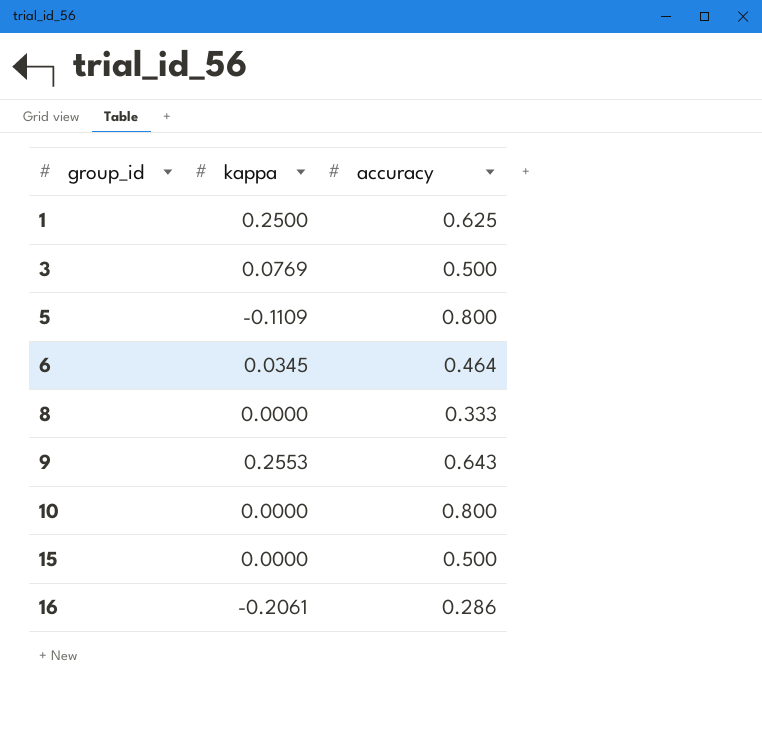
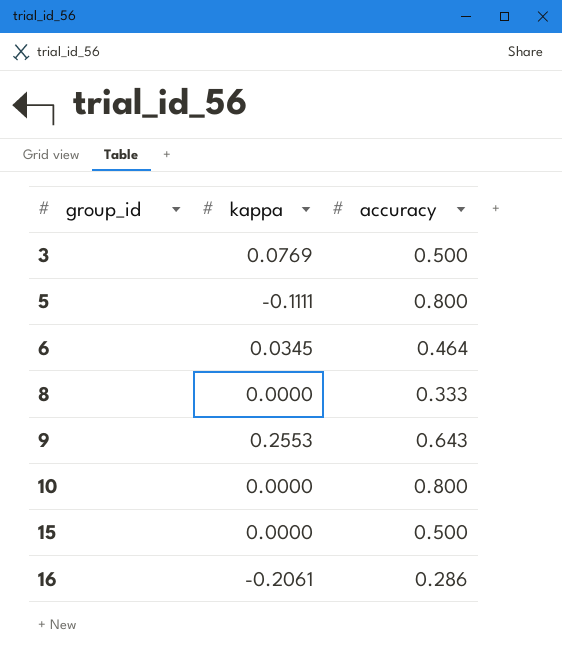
row 1: 0.2500 | 0.625 -> none
5 | kappa: -0.1109 -> -0.1111

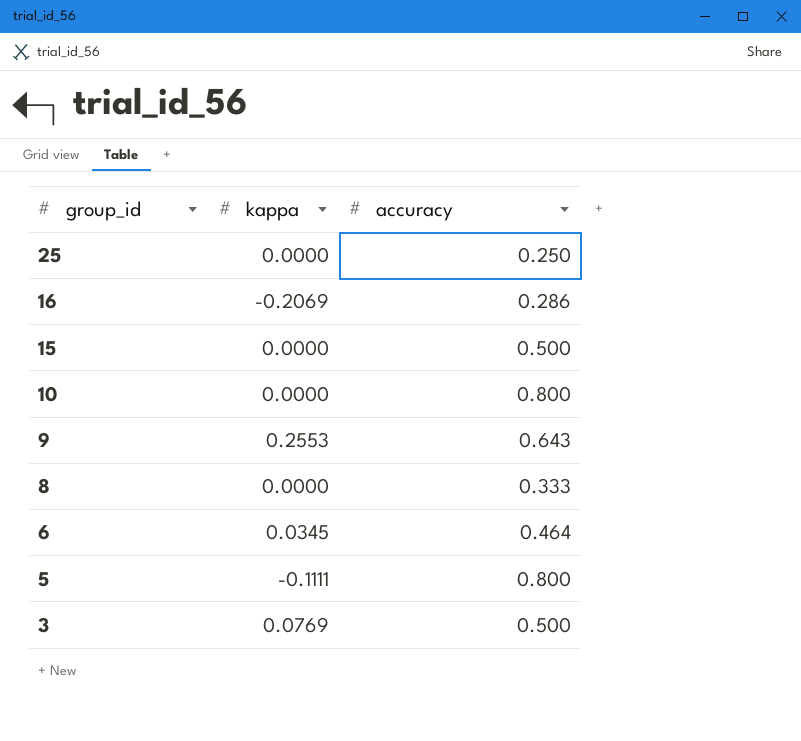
row order: group_id ascending -> group_id descending
row 25: none -> 0.0000 | 0.250
16 | kappa: -0.2061 -> -0.2069

